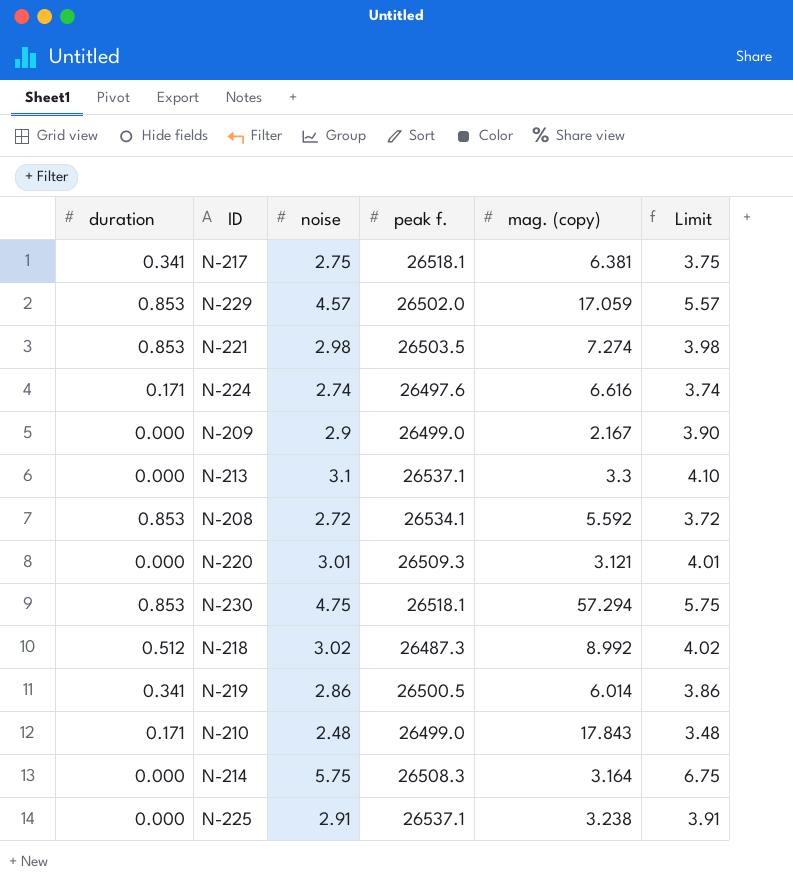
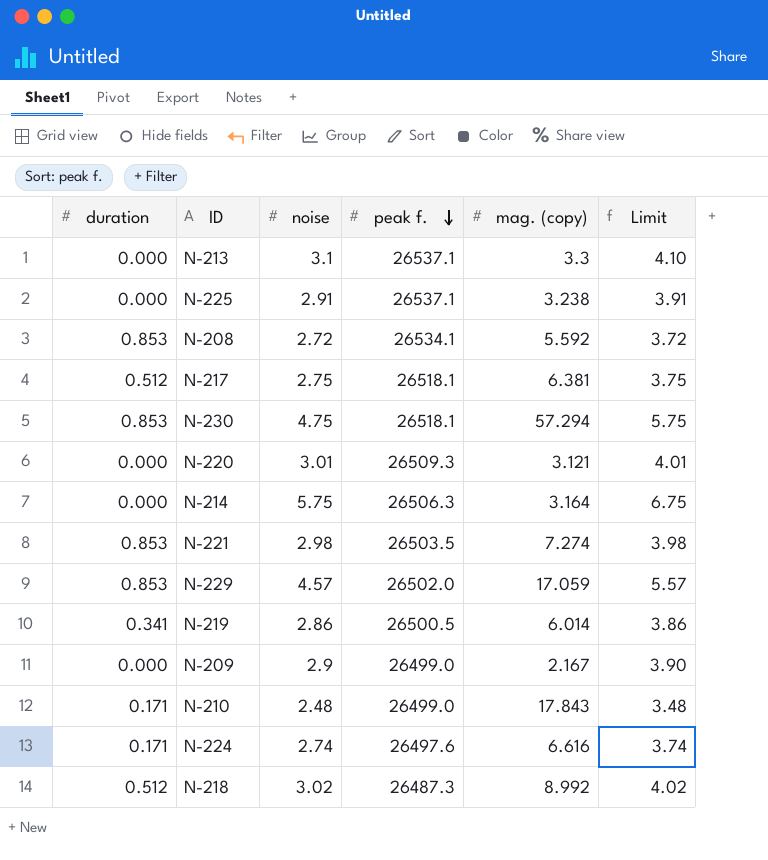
row order: none -> peak f. descending
N-217 | duration: 0.341 -> 0.512
N-214 | peak f.: 26508.3 -> 26506.3

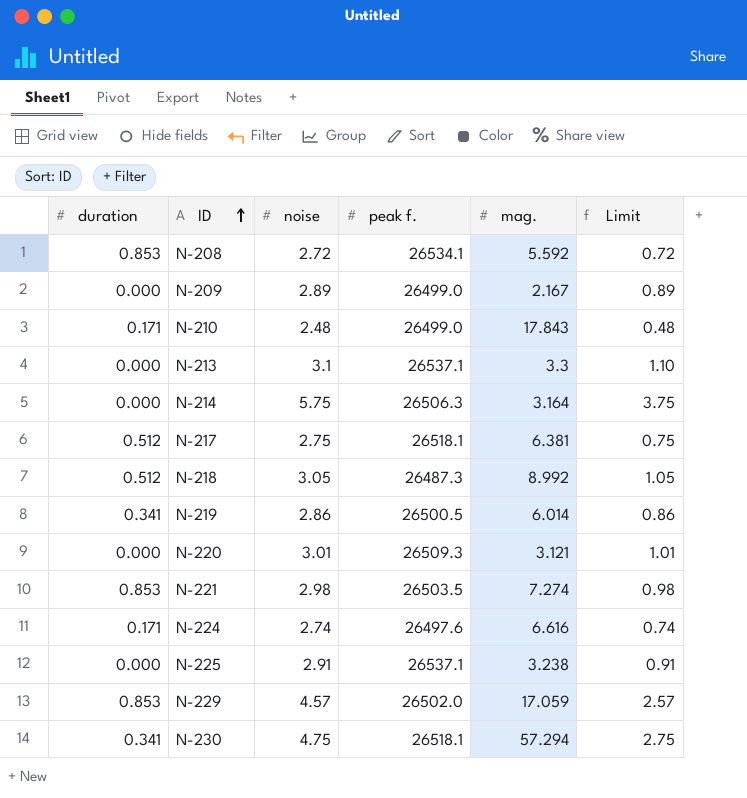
row order: peak f. descending -> ID ascending
column name: mag. (copy) -> mag.
column Limit | formula: [noise] + 1 -> [noise] - 2
N-209 | noise: 2.9 -> 2.89
N-218 | noise: 3.02 -> 3.05
N-230 | duration: 0.853 -> 0.341

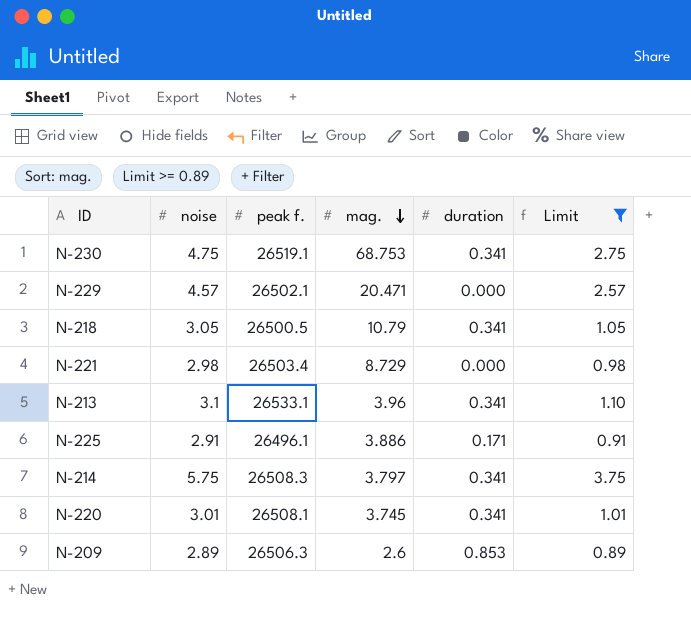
filter: none -> Limit >= 0.89
row order: ID ascending -> mag. descending
column duration | position: 1 -> 5
N-230 | peak f.: 26518.1 -> 26519.1
N-230 | mag.: 57.294 -> 68.753
N-229 | peak f.: 26502.0 -> 26502.1
N-229 | mag.: 17.059 -> 20.471
N-229 | duration: 0.853 -> 0.000
N-218 | peak f.: 26487.3 -> 26500.5
N-218 | mag.: 8.992 -> 10.79
N-218 | duration: 0.512 -> 0.341
N-221 | peak f.: 26503.5 -> 26503.4
N-221 | mag.: 7.274 -> 8.729
N-221 | duration: 0.853 -> 0.000
N-213 | peak f.: 26537.1 -> 26533.1
N-213 | mag.: 3.3 -> 3.96
N-213 | duration: 0.000 -> 0.341
N-225 | peak f.: 26537.1 -> 26496.1
N-225 | mag.: 3.238 -> 3.886
N-225 | duration: 0.000 -> 0.171
N-214 | peak f.: 26506.3 -> 26508.3
N-214 | mag.: 3.164 -> 3.797
N-214 | duration: 0.000 -> 0.341
N-220 | peak f.: 26509.3 -> 26508.1
N-220 | mag.: 3.121 -> 3.745
N-220 | duration: 0.000 -> 0.341
N-209 | peak f.: 26499.0 -> 26506.3
N-209 | mag.: 2.167 -> 2.6
N-209 | duration: 0.000 -> 0.853

